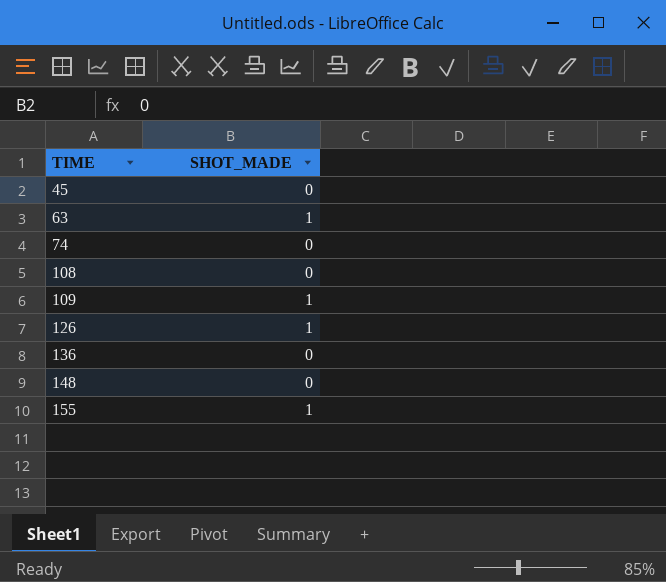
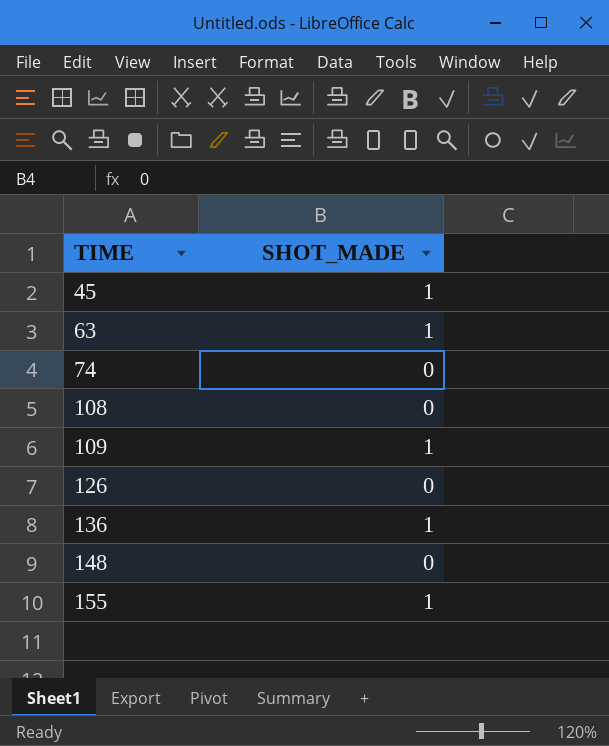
45 | SHOT_MADE: 0 -> 1
126 | SHOT_MADE: 1 -> 0
136 | SHOT_MADE: 0 -> 1

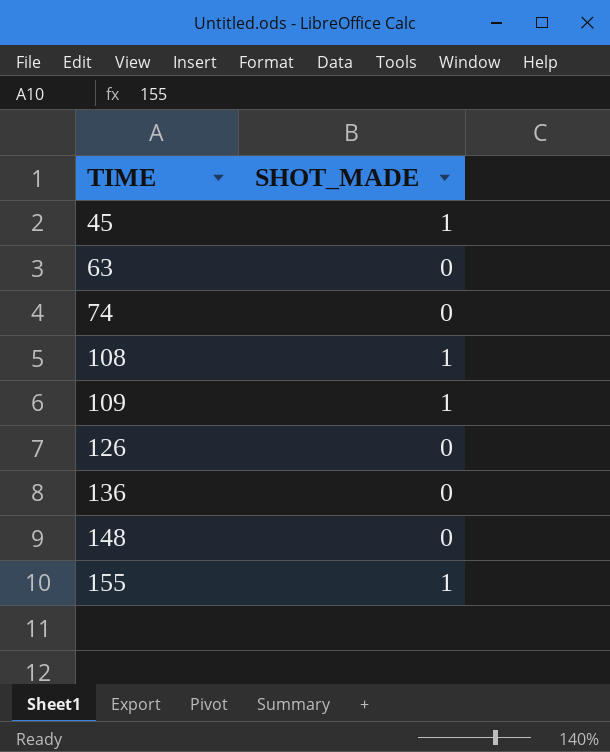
63 | SHOT_MADE: 1 -> 0
108 | SHOT_MADE: 0 -> 1
136 | SHOT_MADE: 1 -> 0

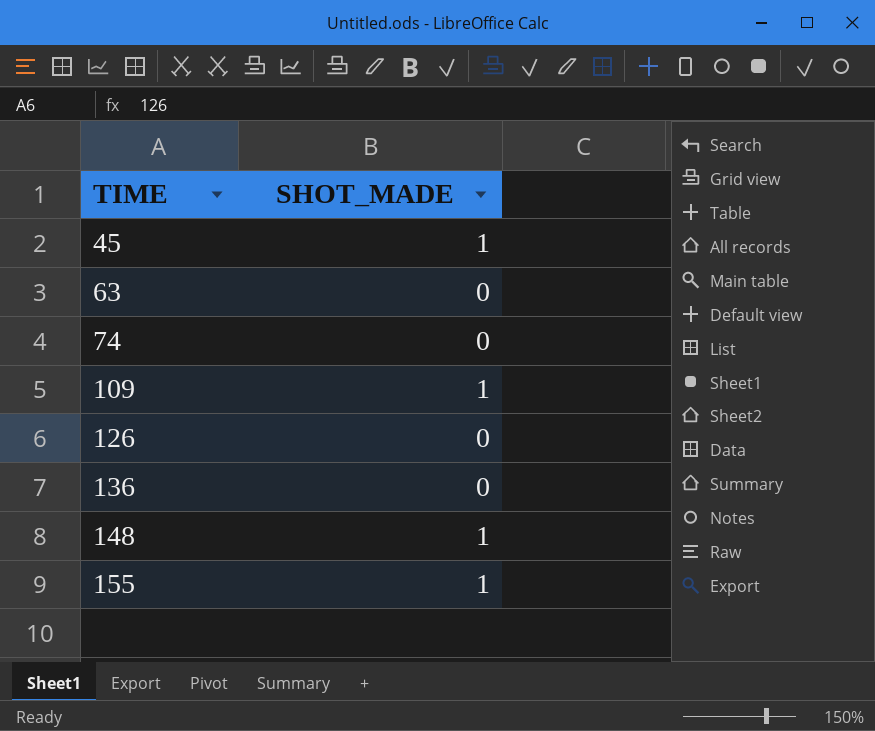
row 108: 1 -> none
148 | SHOT_MADE: 0 -> 1

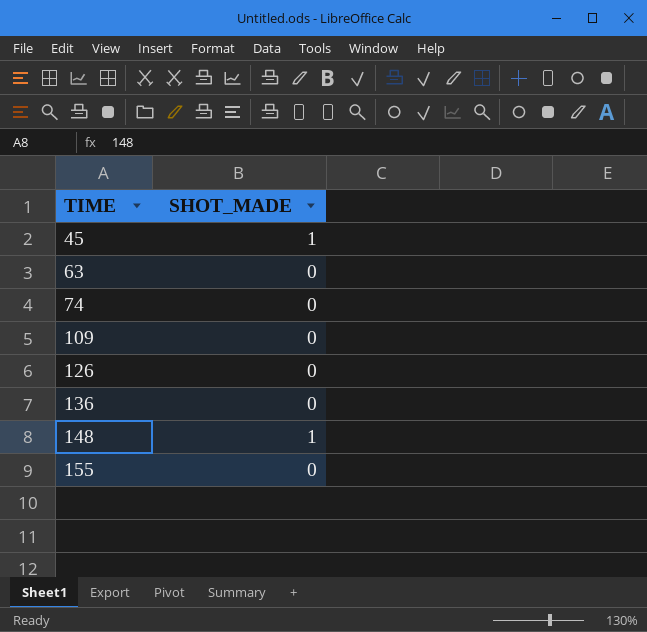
109 | SHOT_MADE: 1 -> 0
155 | SHOT_MADE: 1 -> 0

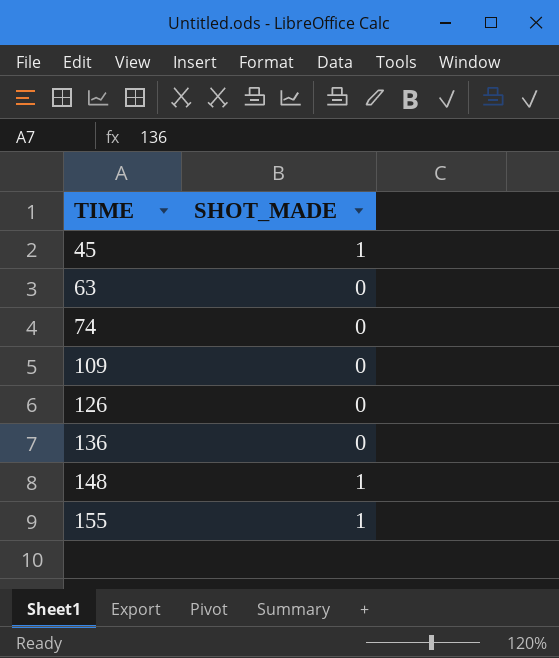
155 | SHOT_MADE: 0 -> 1

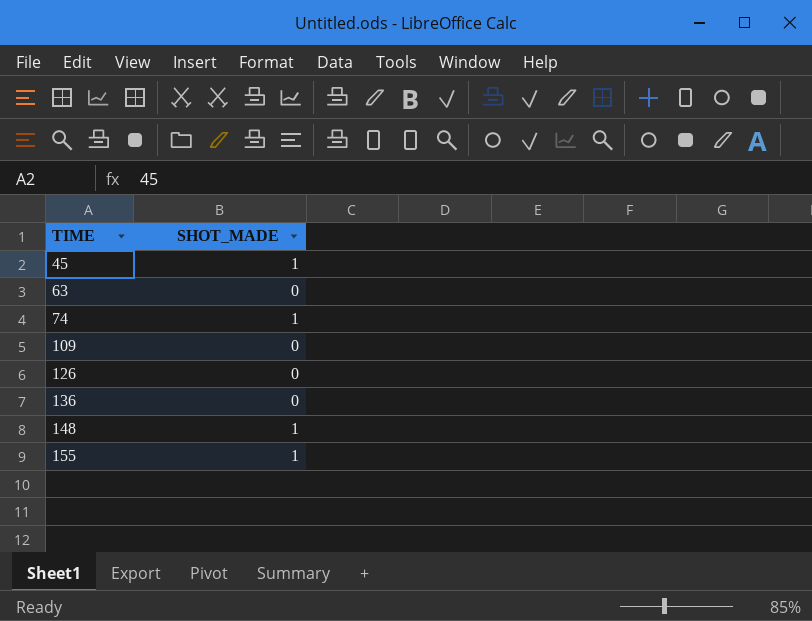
74 | SHOT_MADE: 0 -> 1

